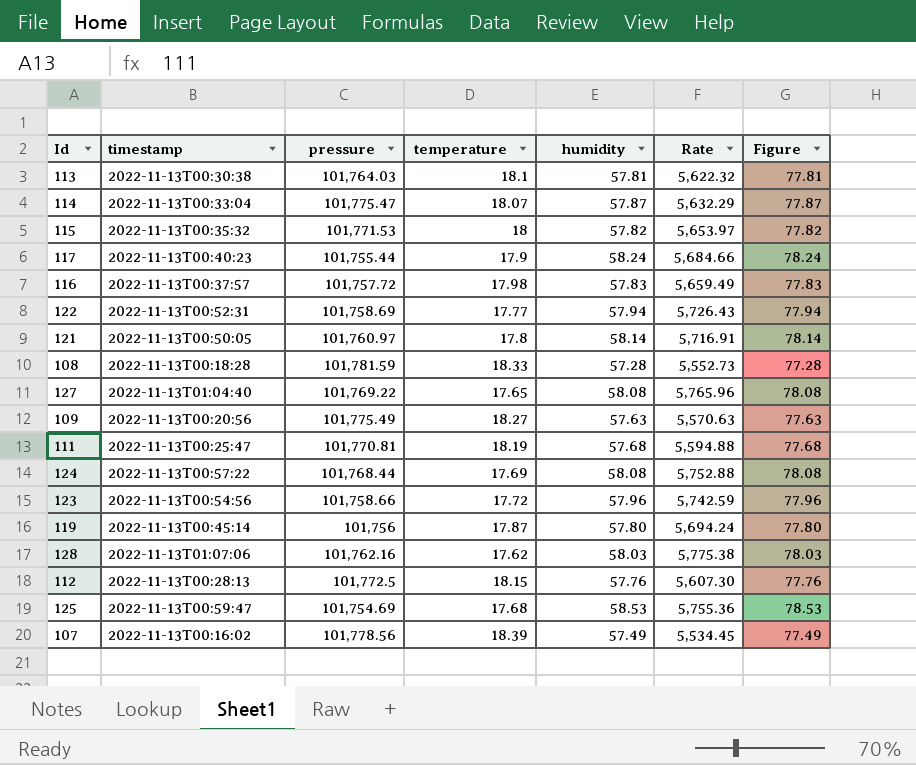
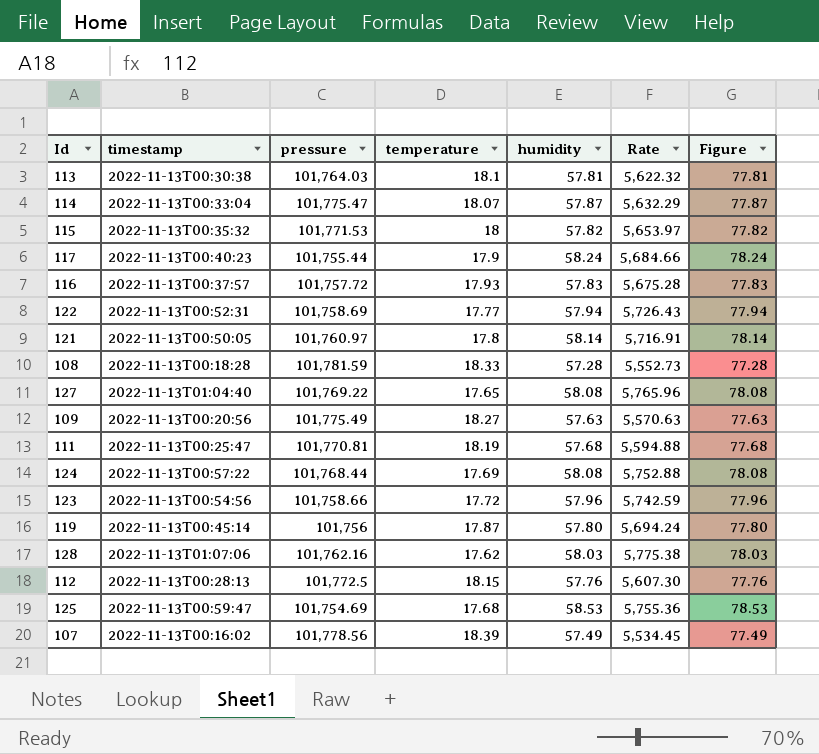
116 | temperature: 17.98 -> 17.93
116 | Rate: 5,659.49 -> 5,675.28

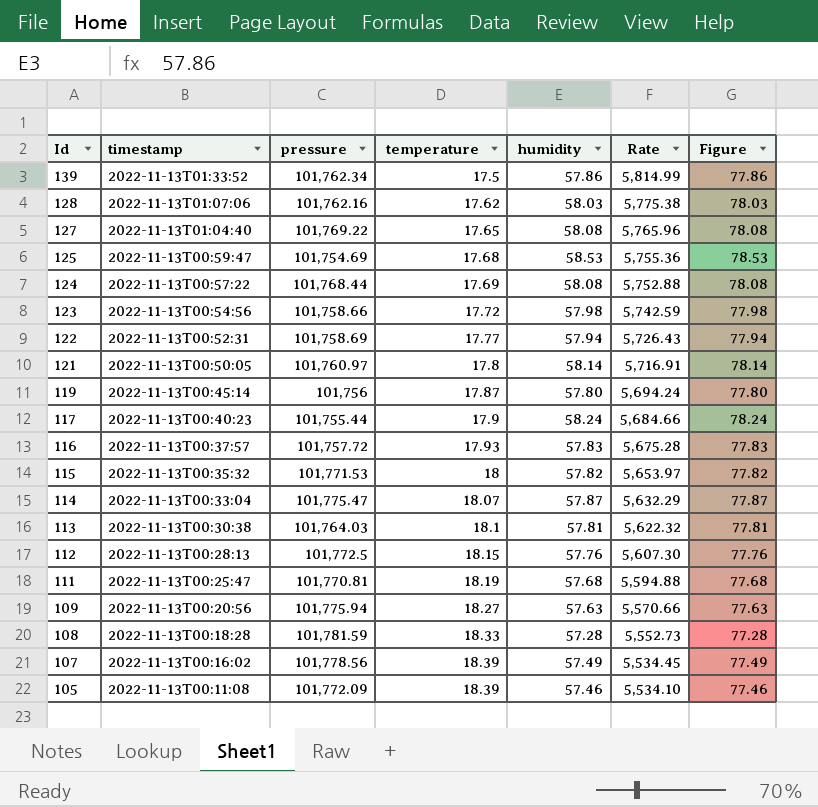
row order: none -> Id descending
row 139: none -> 2022-11-13T01:33:52 | 101,762.34 | 17.5 | 57.86 | 5,814.99 | 77.86
123 | humidity: 57.96 -> 57.98
123 | Figure: 77.96 -> 77.98
109 | pressure: 101,775.49 -> 101,775.94
109 | Rate: 5,570.63 -> 5,570.66
row 105: none -> 2022-11-13T00:11:08 | 101,772.09 | 18.39 | 57.46 | 5,534.10 | 77.46

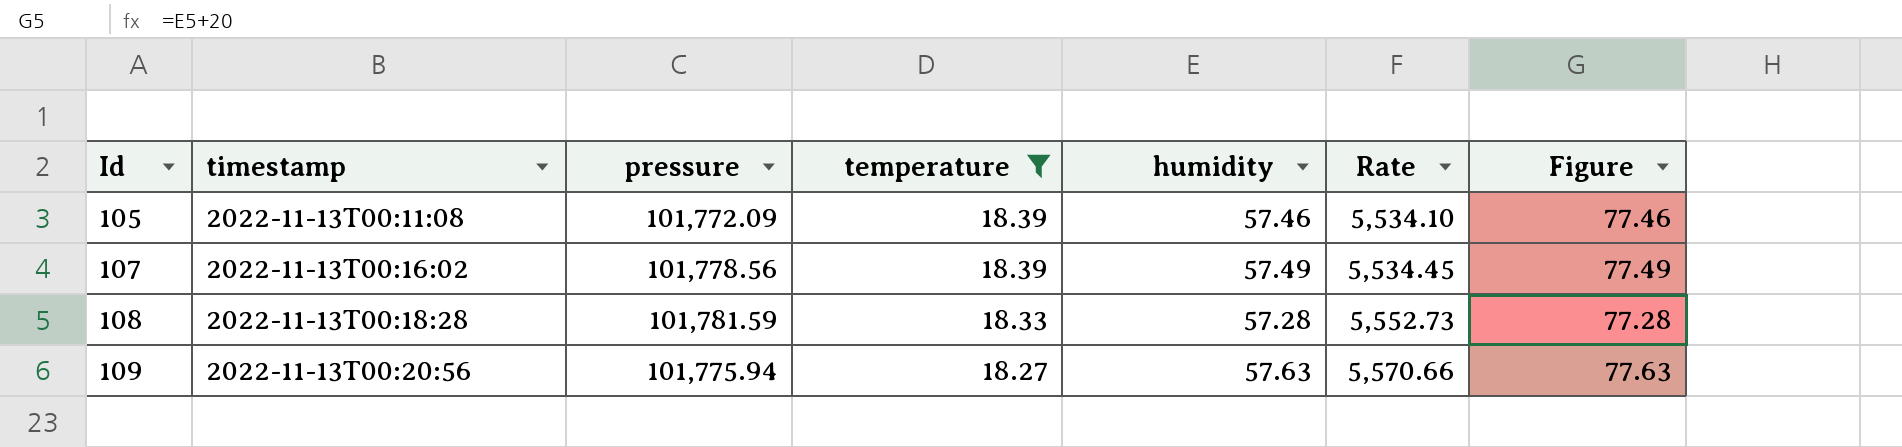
filter: none -> temperature >= 18.27
row order: Id descending -> Id ascending

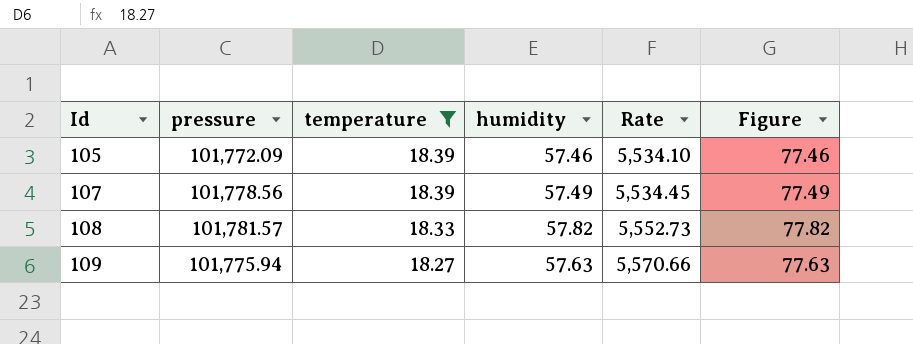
column timestamp | position: 2 -> none
108 | pressure: 101,781.59 -> 101,781.57
108 | humidity: 57.28 -> 57.82
108 | Figure: 77.28 -> 77.82

